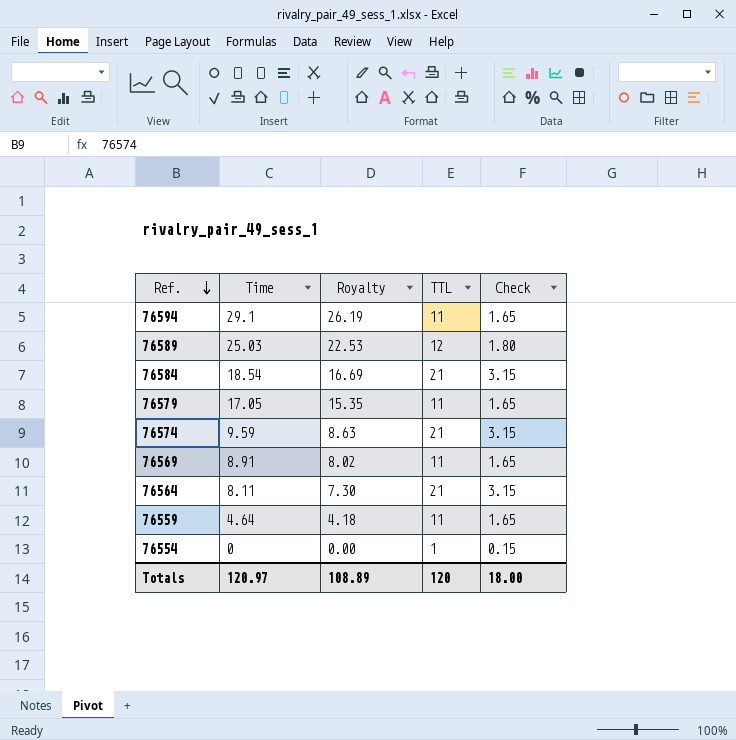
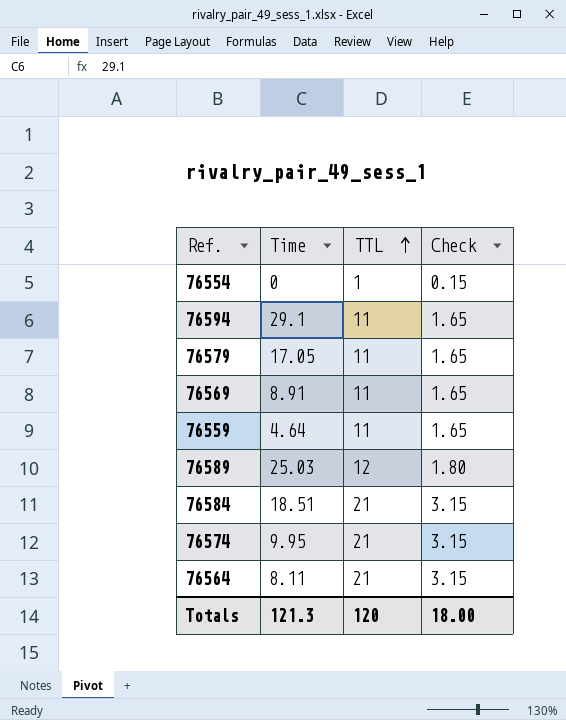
row order: Ref. descending -> TTL ascending
column Royalty | formula: [Time] * 0.9 -> none
76584 | Time: 18.54 -> 18.51
76574 | Time: 9.59 -> 9.95
Totals | Time: 120.97 -> 121.3

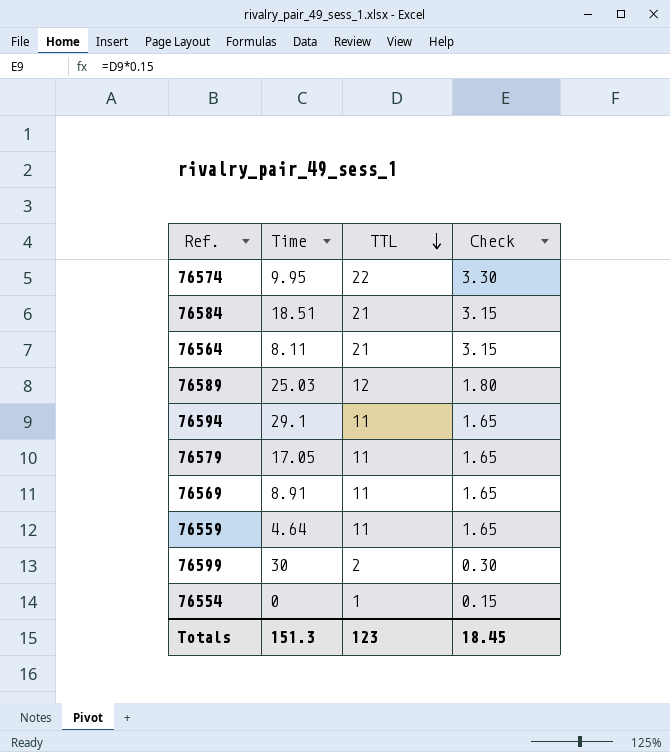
row order: TTL ascending -> TTL descending
76574 | TTL: 21 -> 22
76574 | Check: 3.15 -> 3.30
row 76599: none -> 30 | 2 | 0.30
Totals | Time: 121.3 -> 151.3
Totals | TTL: 120 -> 123
Totals | Check: 18.00 -> 18.45

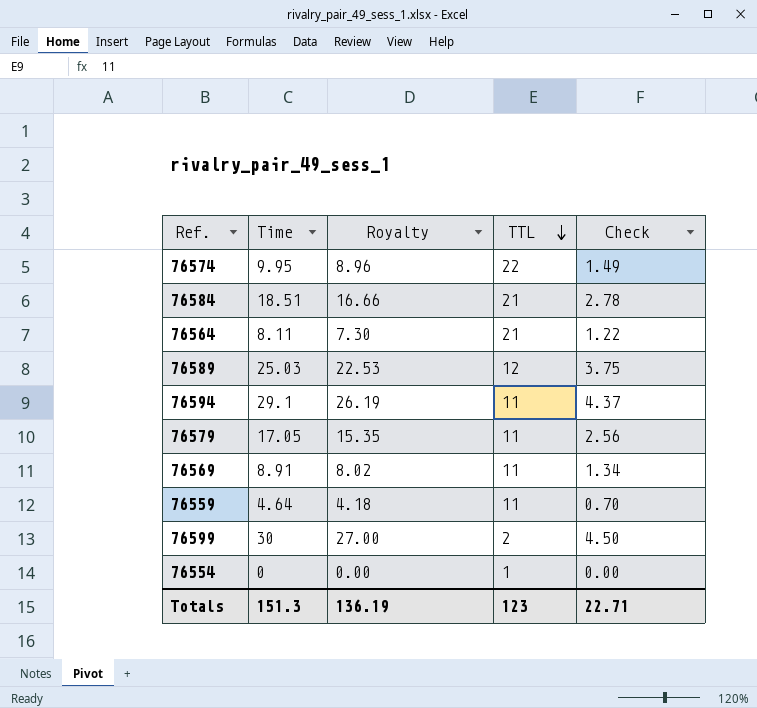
column Royalty | formula: none -> [Time] * 0.9
column Check | formula: [TTL] * 0.15 -> [Time] * 0.15
Totals | Check: 18.45 -> 22.71

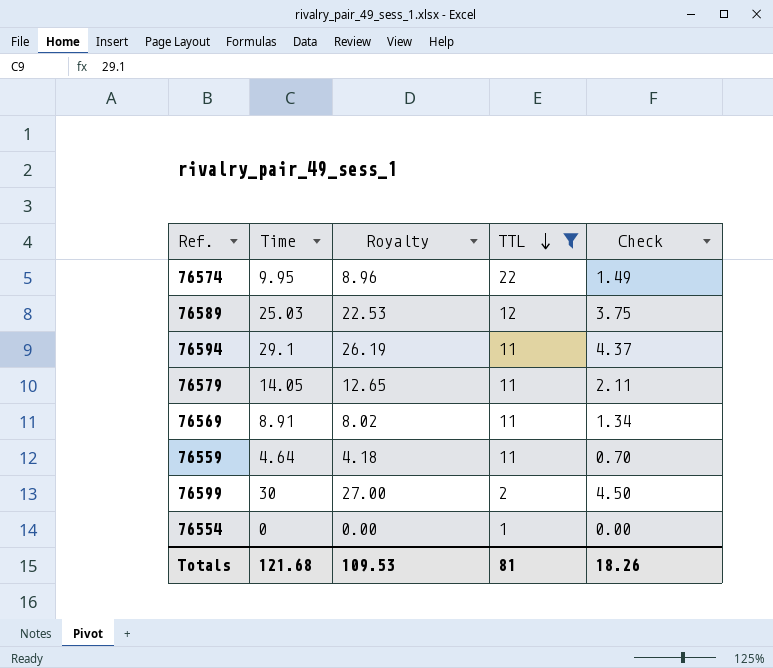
filter: none -> TTL != 21
76579 | Time: 17.05 -> 14.05
76579 | Royalty: 15.35 -> 12.65
76579 | Check: 2.56 -> 2.11
Totals | Time: 151.3 -> 121.68
Totals | Royalty: 136.19 -> 109.53
Totals | TTL: 123 -> 81
Totals | Check: 22.71 -> 18.26

